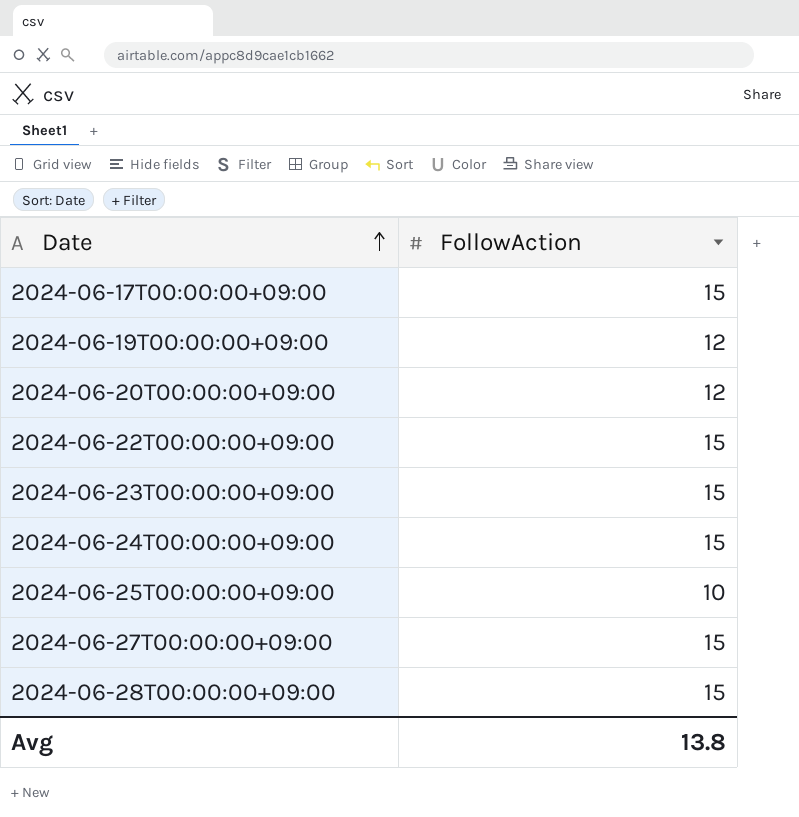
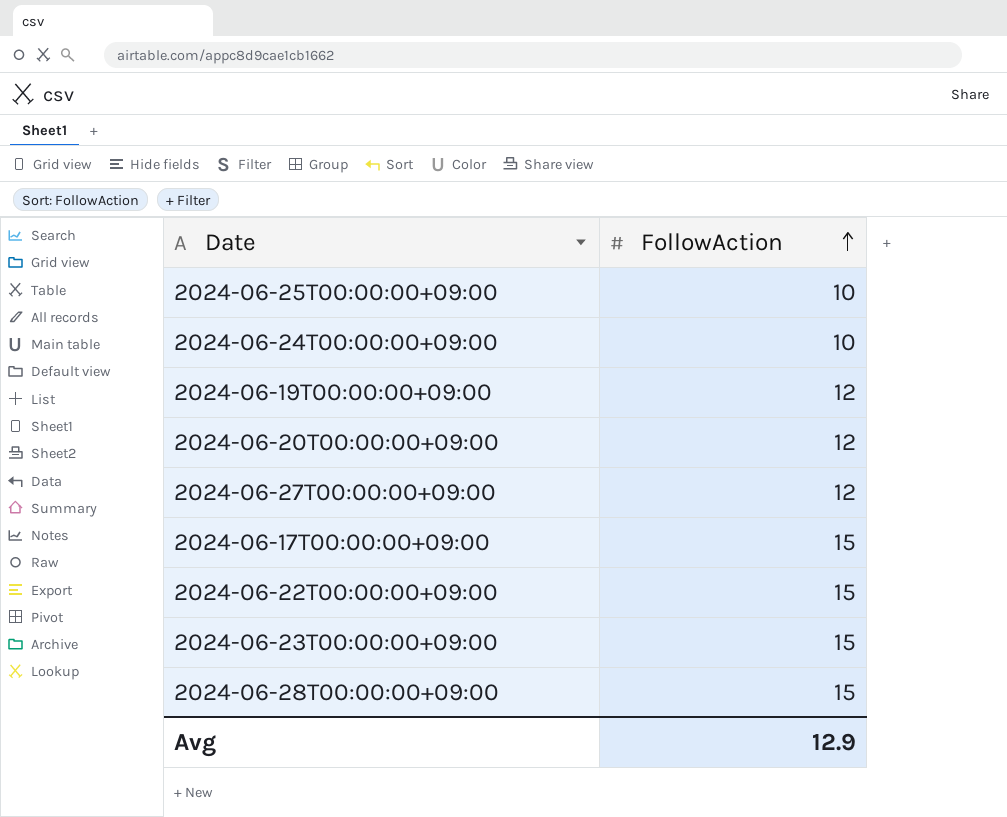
row order: Date ascending -> FollowAction ascending
2024-06-24T00:00:00+09:00 | FollowAction: 15 -> 10
2024-06-27T00:00:00+09:00 | FollowAction: 15 -> 12
Avg | FollowAction: 13.8 -> 12.9

